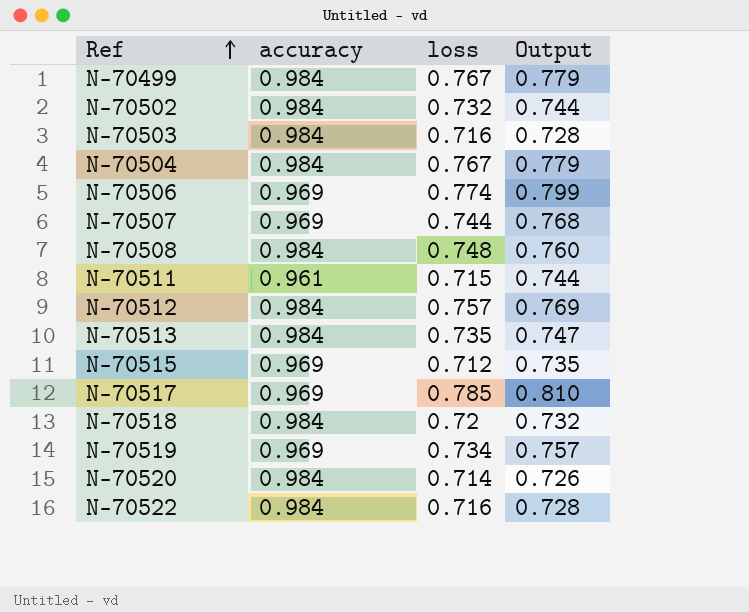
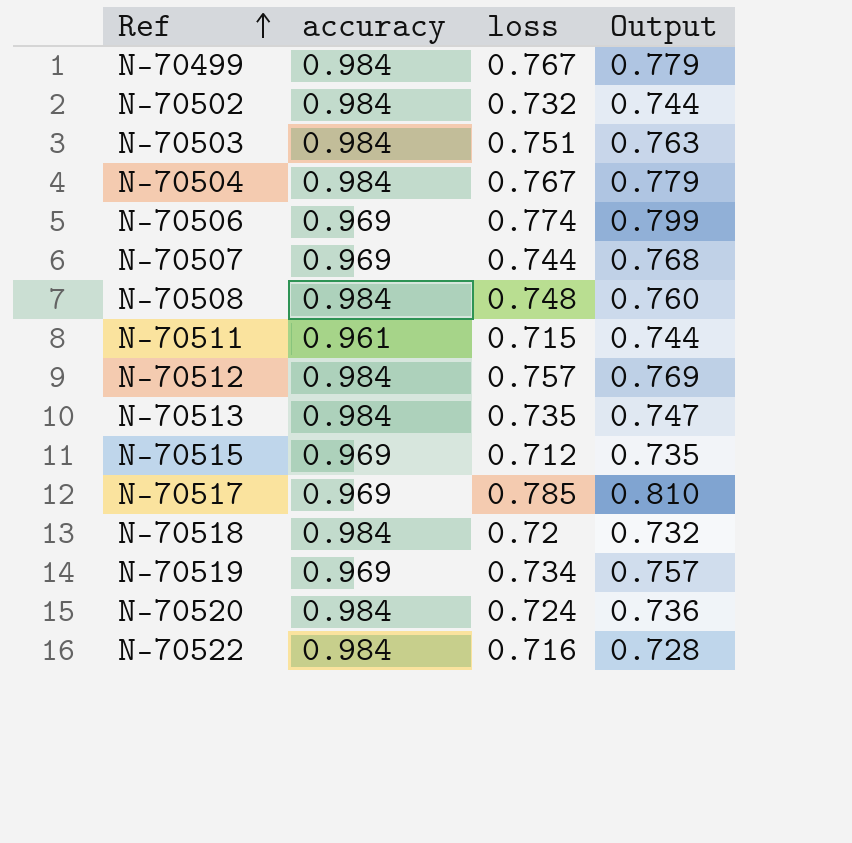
N-70503 | loss: 0.716 -> 0.751
N-70503 | Output: 0.728 -> 0.763
N-70520 | loss: 0.714 -> 0.724
N-70520 | Output: 0.726 -> 0.736

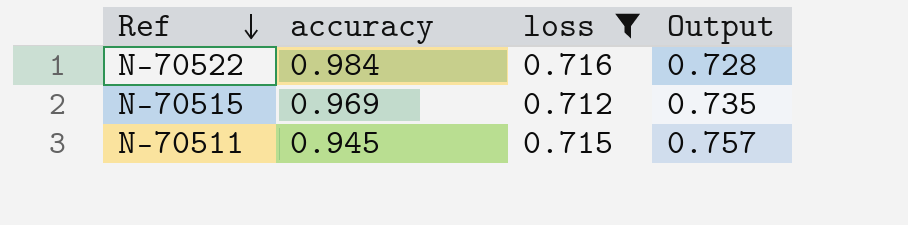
filter: none -> loss <= 0.716
row order: Ref ascending -> Ref descending
N-70511 | accuracy: 0.961 -> 0.945
N-70511 | Output: 0.744 -> 0.757

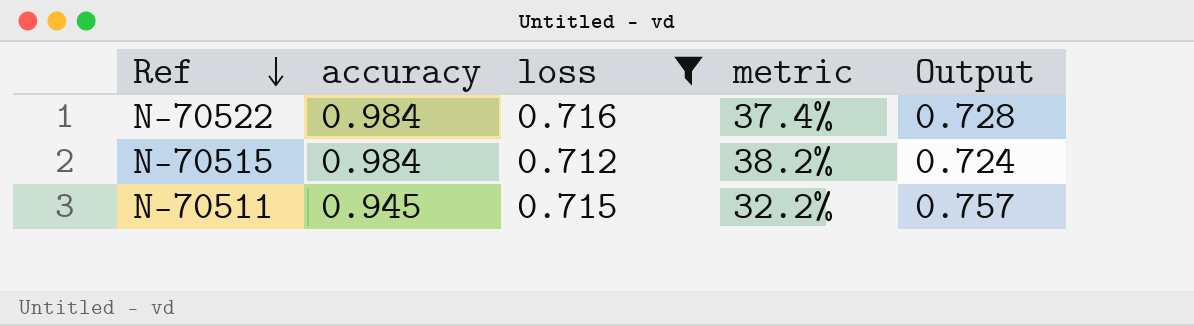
column metric | formula: none -> ([accuracy] - [loss]) / [loss]
N-70515 | accuracy: 0.969 -> 0.984
N-70515 | Output: 0.735 -> 0.724

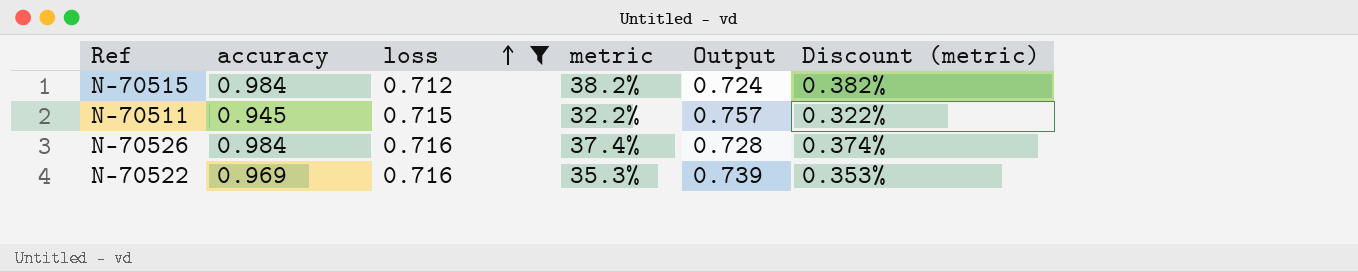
row order: Ref descending -> loss ascending
column Discount (metric) | formula: none -> [metric] * 0.01
row N-70526: none -> 0.984 | 0.716 | 37.4% | 0.728 | 0.374%
N-70522 | accuracy: 0.984 -> 0.969
N-70522 | metric: 37.4% -> 35.3%
N-70522 | Output: 0.728 -> 0.739

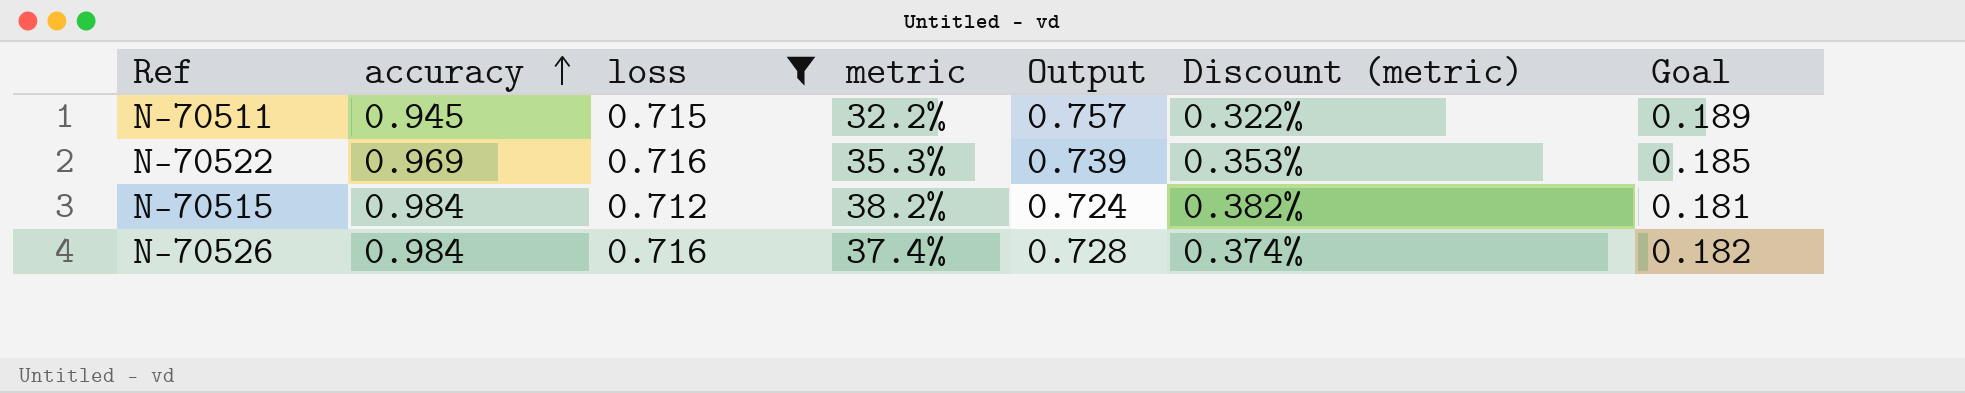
row order: loss ascending -> accuracy ascending
column Goal | formula: none -> [Output] * 0.25

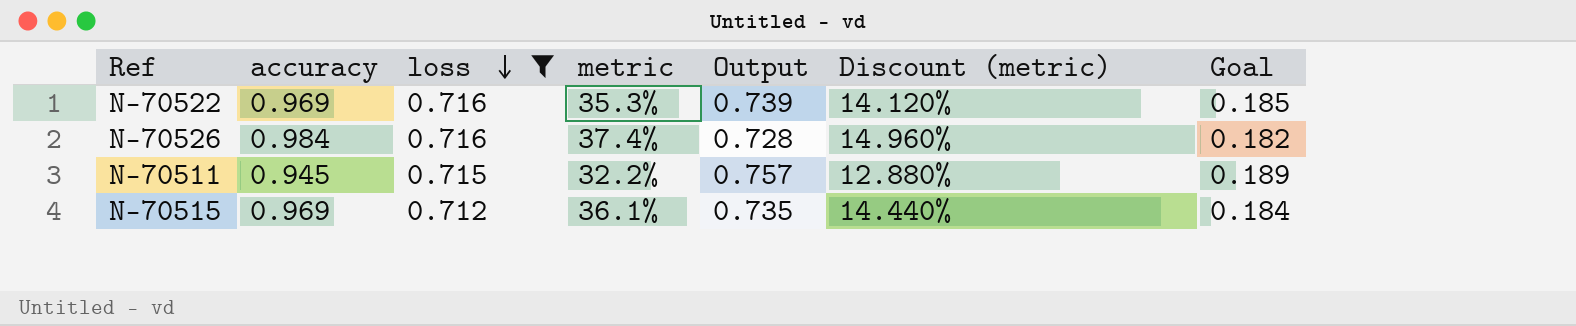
row order: accuracy ascending -> loss descending
column Discount (metric) | formula: [metric] * 0.01 -> [metric] * 0.4
N-70515 | accuracy: 0.984 -> 0.969
N-70515 | metric: 38.2% -> 36.1%
N-70515 | Output: 0.724 -> 0.735
N-70515 | Goal: 0.181 -> 0.184

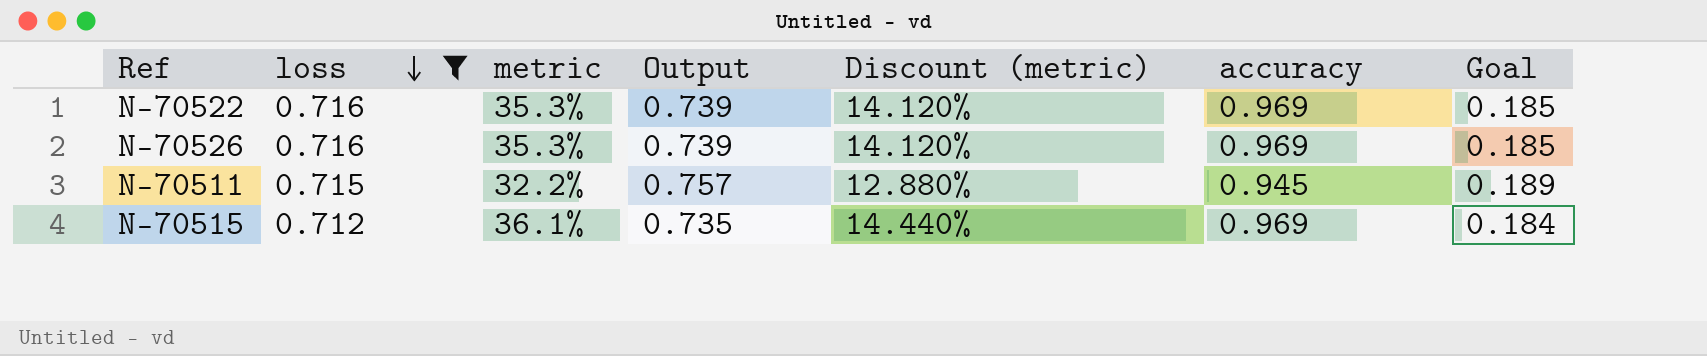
column accuracy | position: 2 -> 6
N-70526 | metric: 37.4% -> 35.3%
N-70526 | Output: 0.728 -> 0.739
N-70526 | Discount (metric): 14.960% -> 14.120%
N-70526 | accuracy: 0.984 -> 0.969
N-70526 | Goal: 0.182 -> 0.185

